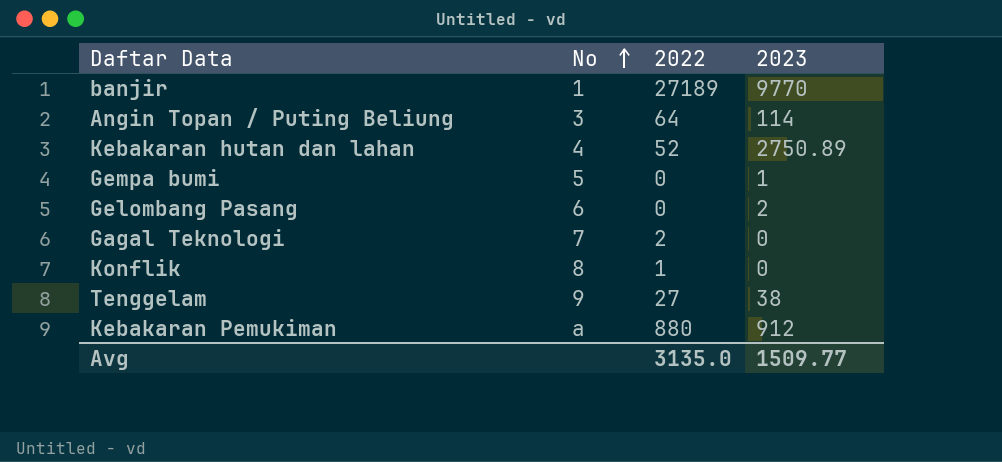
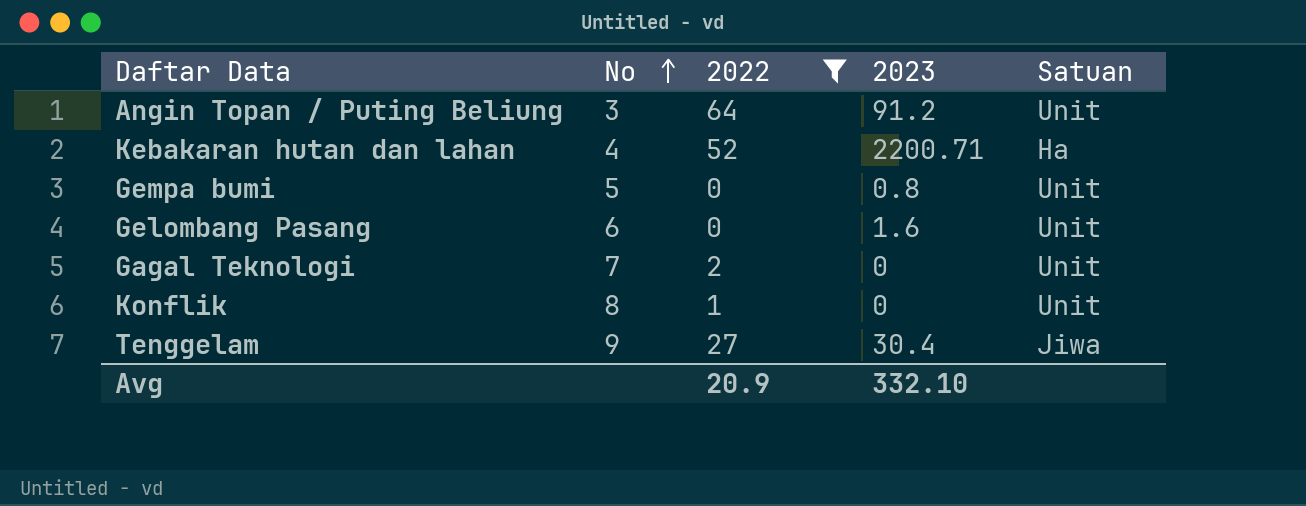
filter: none -> 2022 <= 64
column Satuan | position: none -> 5
Angin Topan / Puting Beliung | 2023: 114 -> 91.2
Kebakaran hutan dan lahan | 2023: 2750.89 -> 2200.71
Gempa bumi | 2023: 1 -> 0.8
Gelombang Pasang | 2023: 2 -> 1.6
Tenggelam | 2023: 38 -> 30.4
Avg | 2022: 3135.0 -> 20.9
Avg | 2023: 1509.77 -> 332.10

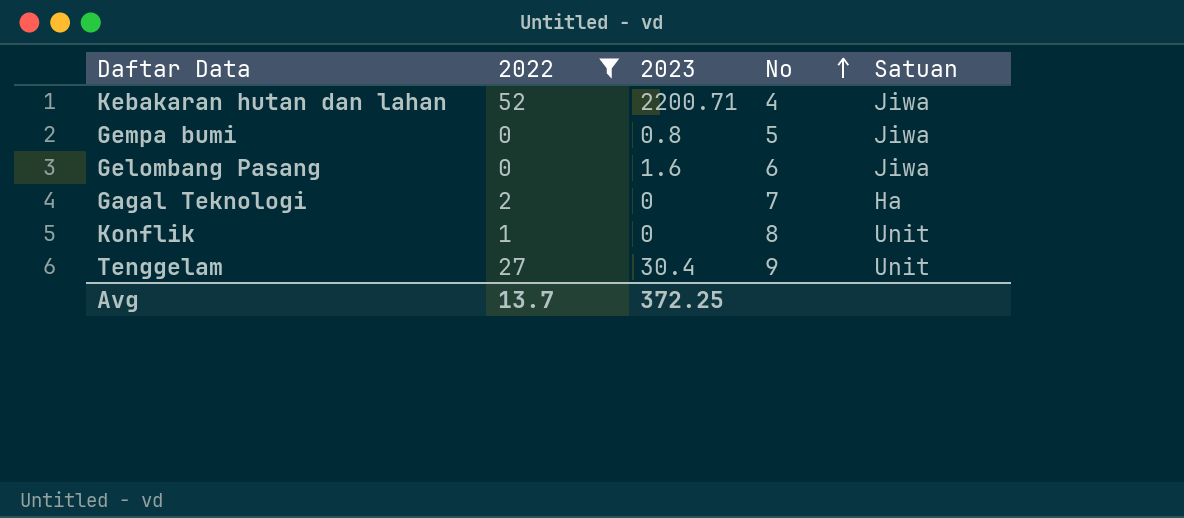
column No | position: 2 -> 4
row Angin Topan / Puting Beliung: 3 | 64 | 91.2 | Unit -> none
Kebakaran hutan dan lahan | Satuan: Ha -> Jiwa
Gempa bumi | Satuan: Unit -> Jiwa
Gelombang Pasang | Satuan: Unit -> Jiwa
Gagal Teknologi | Satuan: Unit -> Ha
Tenggelam | Satuan: Jiwa -> Unit
Avg | 2022: 20.9 -> 13.7
Avg | 2023: 332.10 -> 372.25

